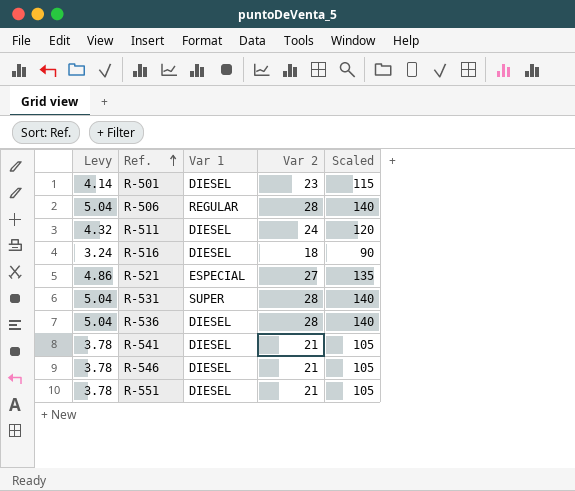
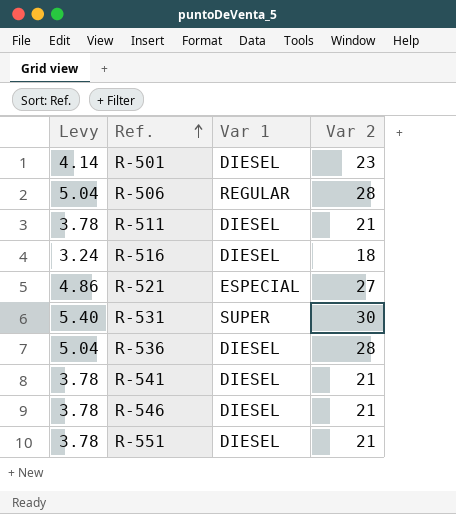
column Scaled | formula: [Var 2] * 5 -> none
R-511 | Levy: 4.32 -> 3.78
R-511 | Var 2: 24 -> 21
R-531 | Levy: 5.04 -> 5.40
R-531 | Var 2: 28 -> 30

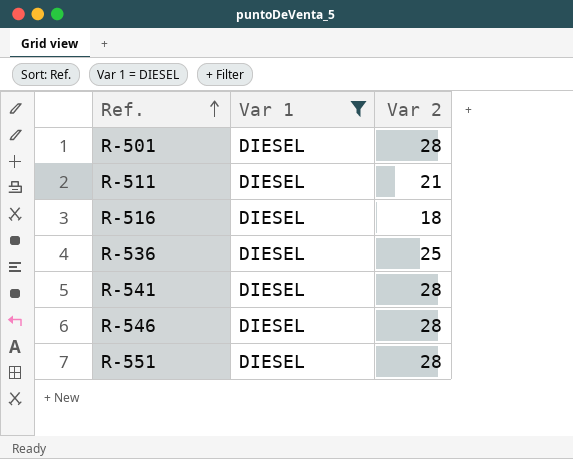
filter: none -> Var 1 = DIESEL
column Levy | formula: [Var 2] * 0.18 -> none
R-501 | Var 2: 23 -> 28
R-536 | Var 2: 28 -> 25
R-541 | Var 2: 21 -> 28
R-546 | Var 2: 21 -> 28
R-551 | Var 2: 21 -> 28

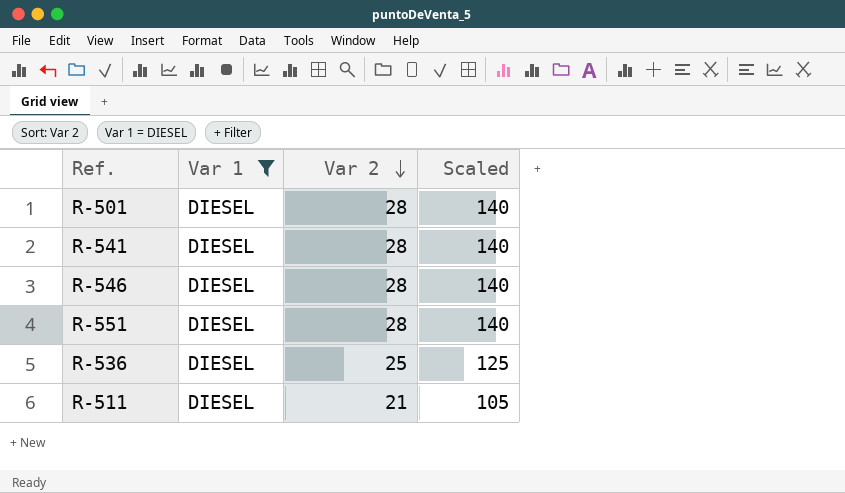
row order: Ref. ascending -> Var 2 descending
column Scaled | formula: none -> [Var 2] * 5
row R-516: DIESEL | 18 -> none

